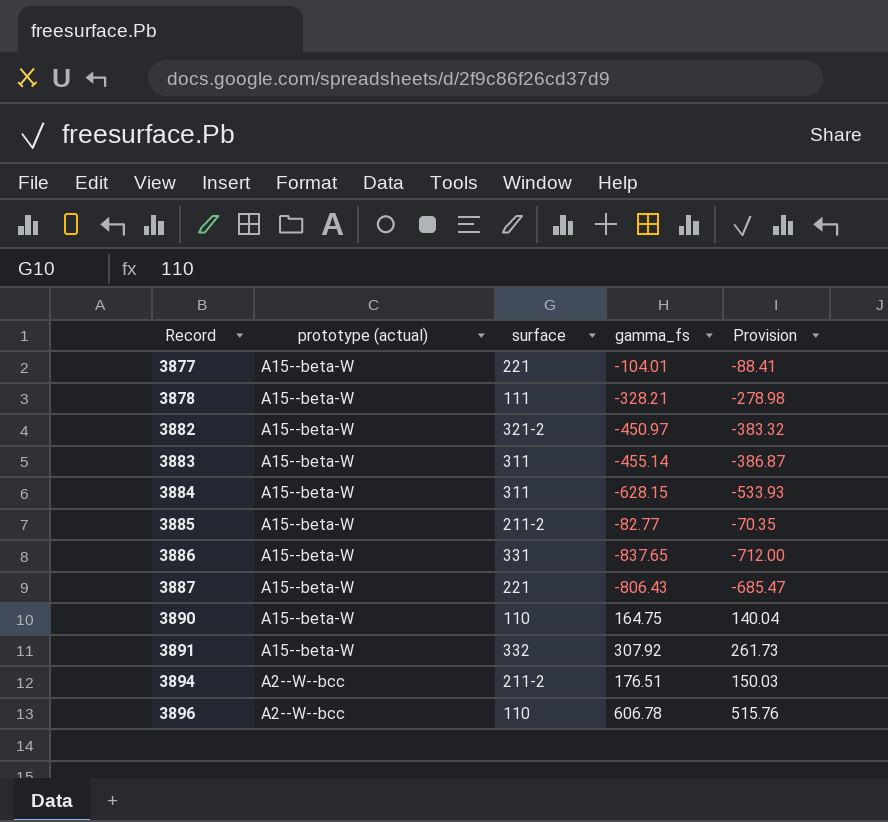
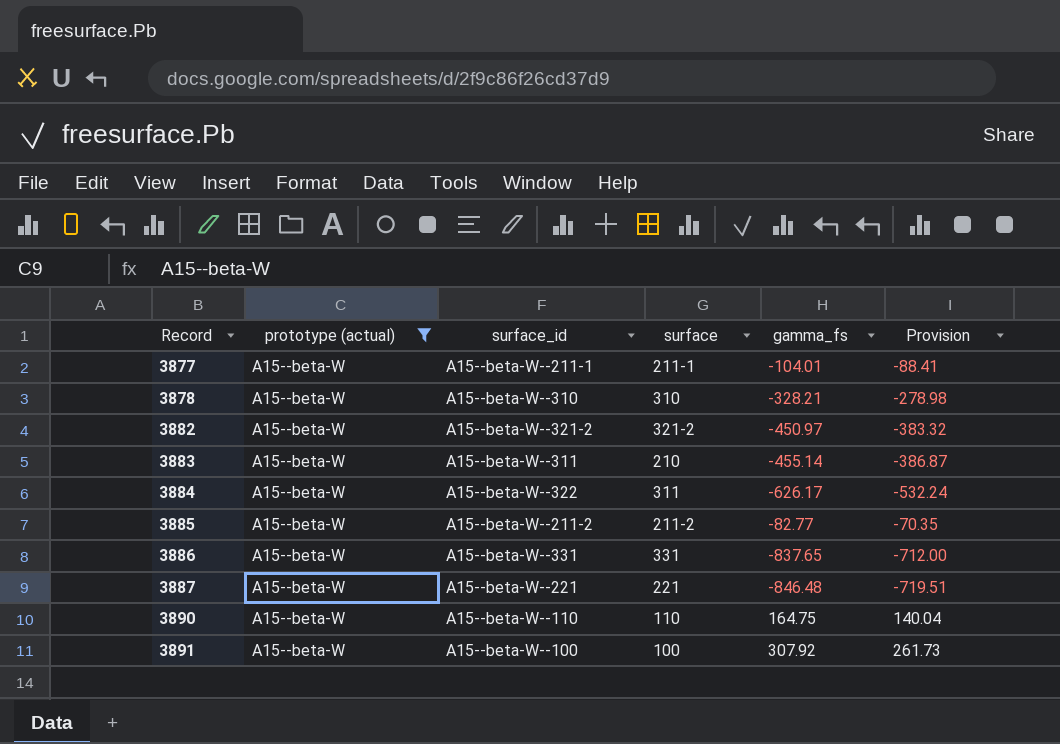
filter: none -> prototype (actual) = A15--beta-W
column surface_id | position: none -> 3
3877 | surface: 221 -> 211-1
3878 | surface: 111 -> 310
3883 | surface: 311 -> 210
3884 | gamma_fs: -628.15 -> -626.17
3884 | Provision: -533.93 -> -532.24
3887 | gamma_fs: -806.43 -> -846.48
3887 | Provision: -685.47 -> -719.51
3891 | surface: 332 -> 100

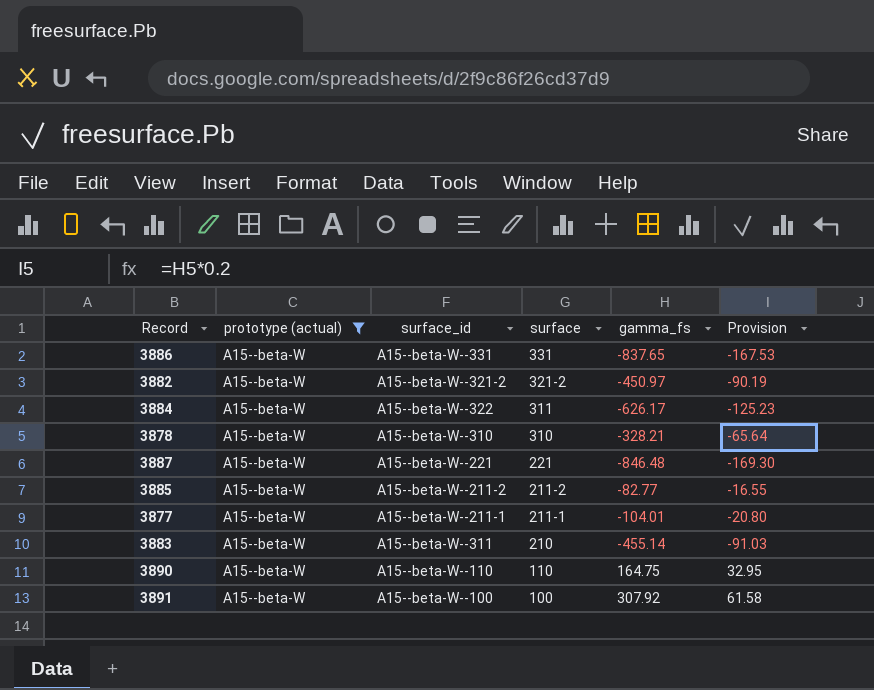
row order: Record ascending -> surface descending
column Provision | formula: [gamma_fs] * 0.85 -> [gamma_fs] * 0.2

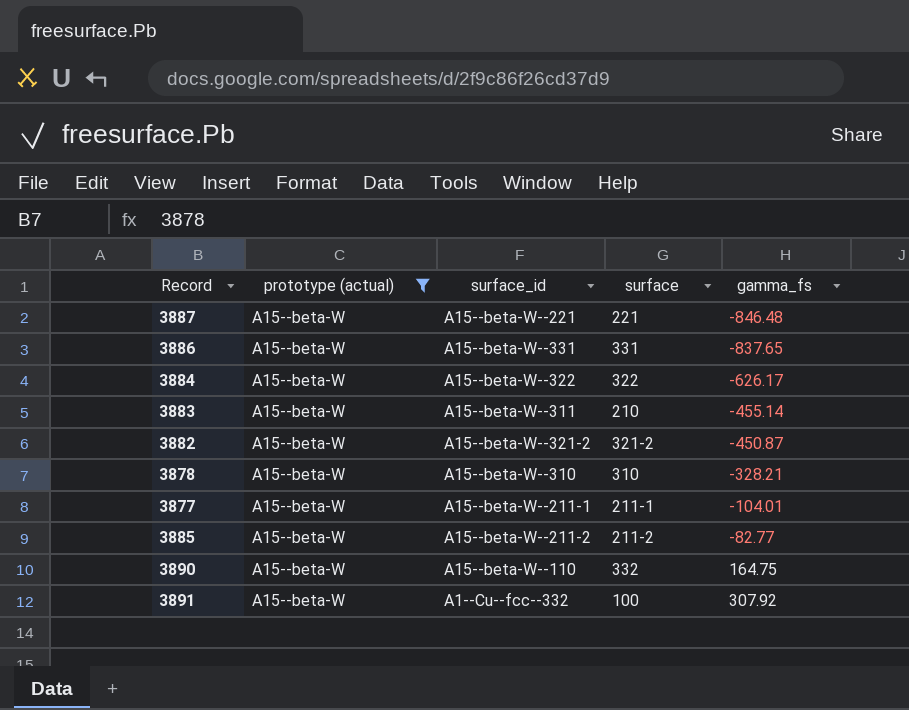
row order: surface descending -> gamma_fs ascending
column Provision | formula: [gamma_fs] * 0.2 -> none
3884 | surface: 311 -> 322
3882 | gamma_fs: -450.97 -> -450.87
3890 | surface: 110 -> 332
3891 | surface_id: A15--beta-W--100 -> A1--Cu--fcc--332

